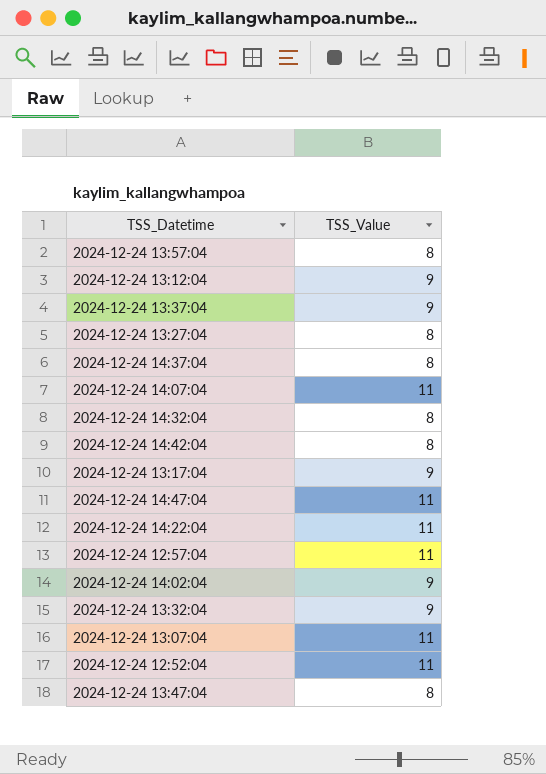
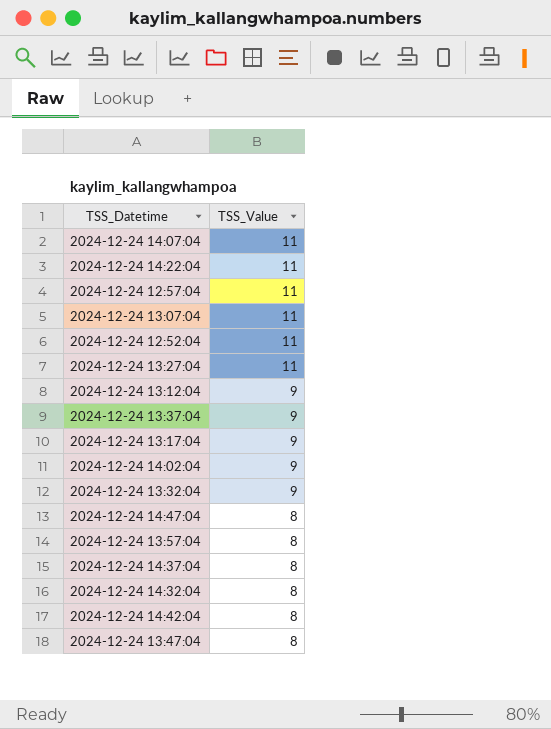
row order: none -> TSS_Value descending
2024-12-24 13:27:04 | TSS_Value: 8 -> 11
2024-12-24 14:47:04 | TSS_Value: 11 -> 8

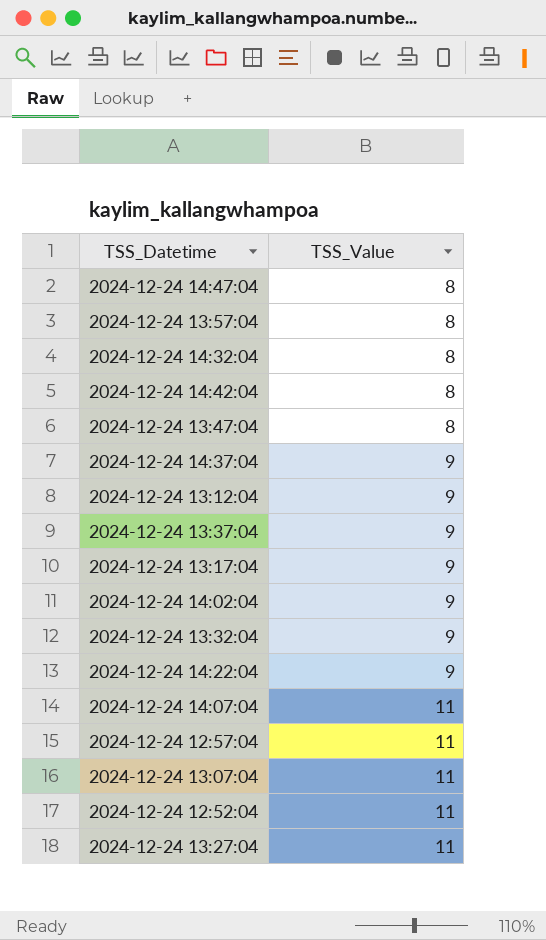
row order: TSS_Value descending -> TSS_Value ascending
2024-12-24 14:37:04 | TSS_Value: 8 -> 9
2024-12-24 14:22:04 | TSS_Value: 11 -> 9

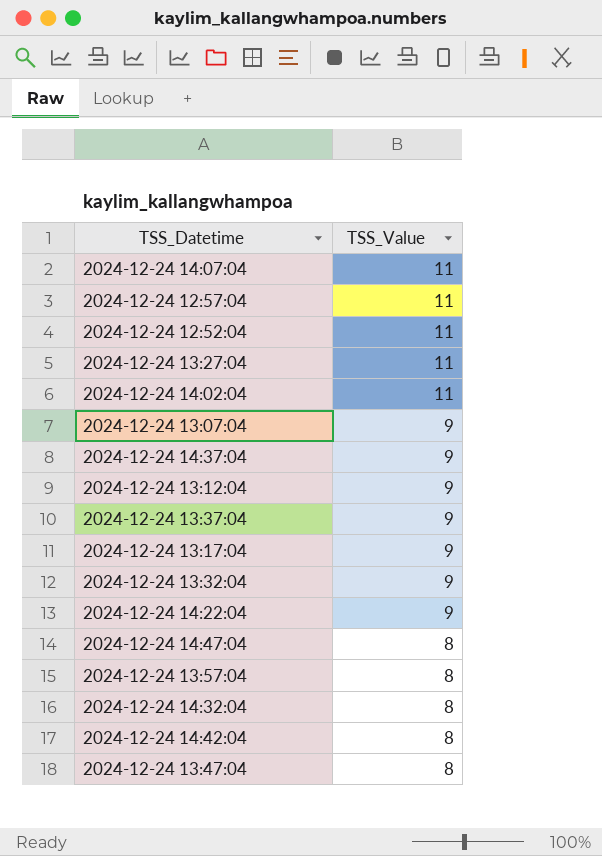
row order: TSS_Value ascending -> TSS_Value descending
2024-12-24 14:02:04 | TSS_Value: 9 -> 11
2024-12-24 13:07:04 | TSS_Value: 11 -> 9

